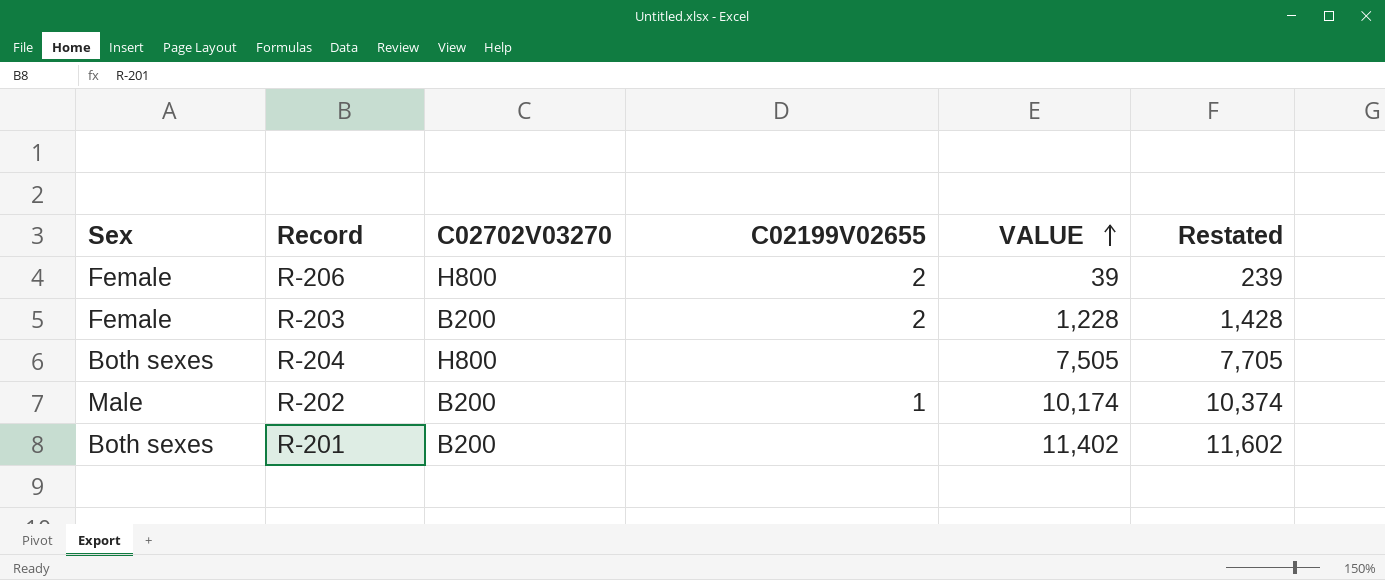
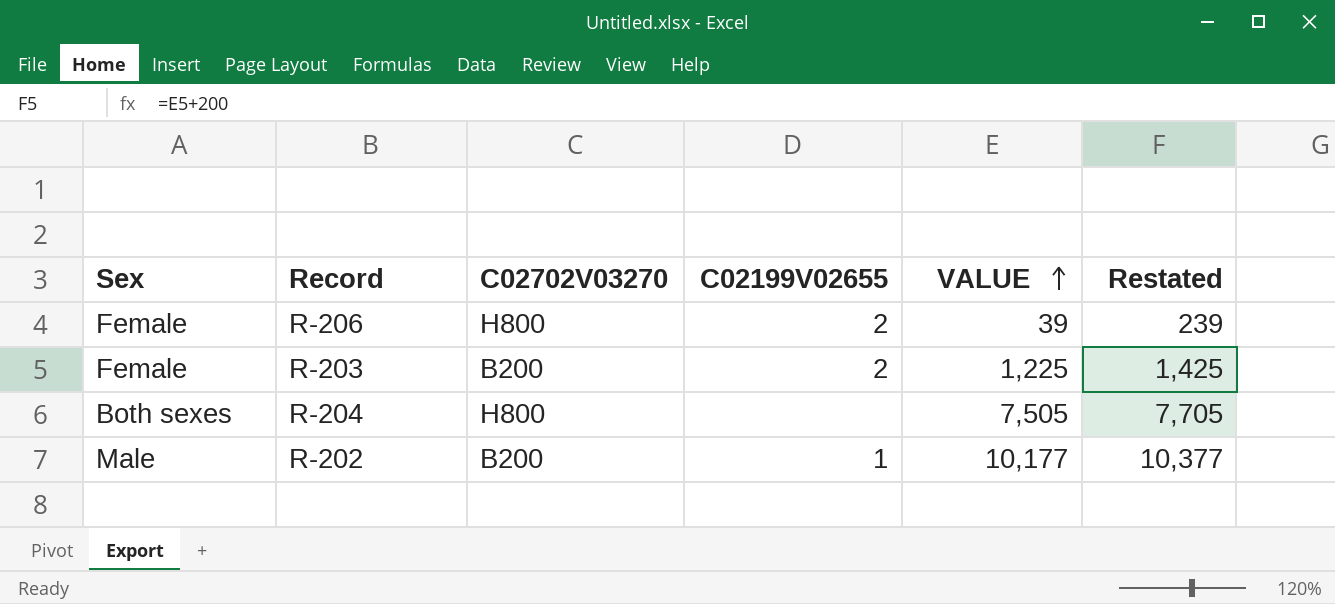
row R-201: Both sexes | B200 | none | 11,402 | 11,602 -> none
R-203 | VALUE: 1,228 -> 1,225
R-203 | Restated: 1,428 -> 1,425
R-202 | VALUE: 10,174 -> 10,177
R-202 | Restated: 10,374 -> 10,377

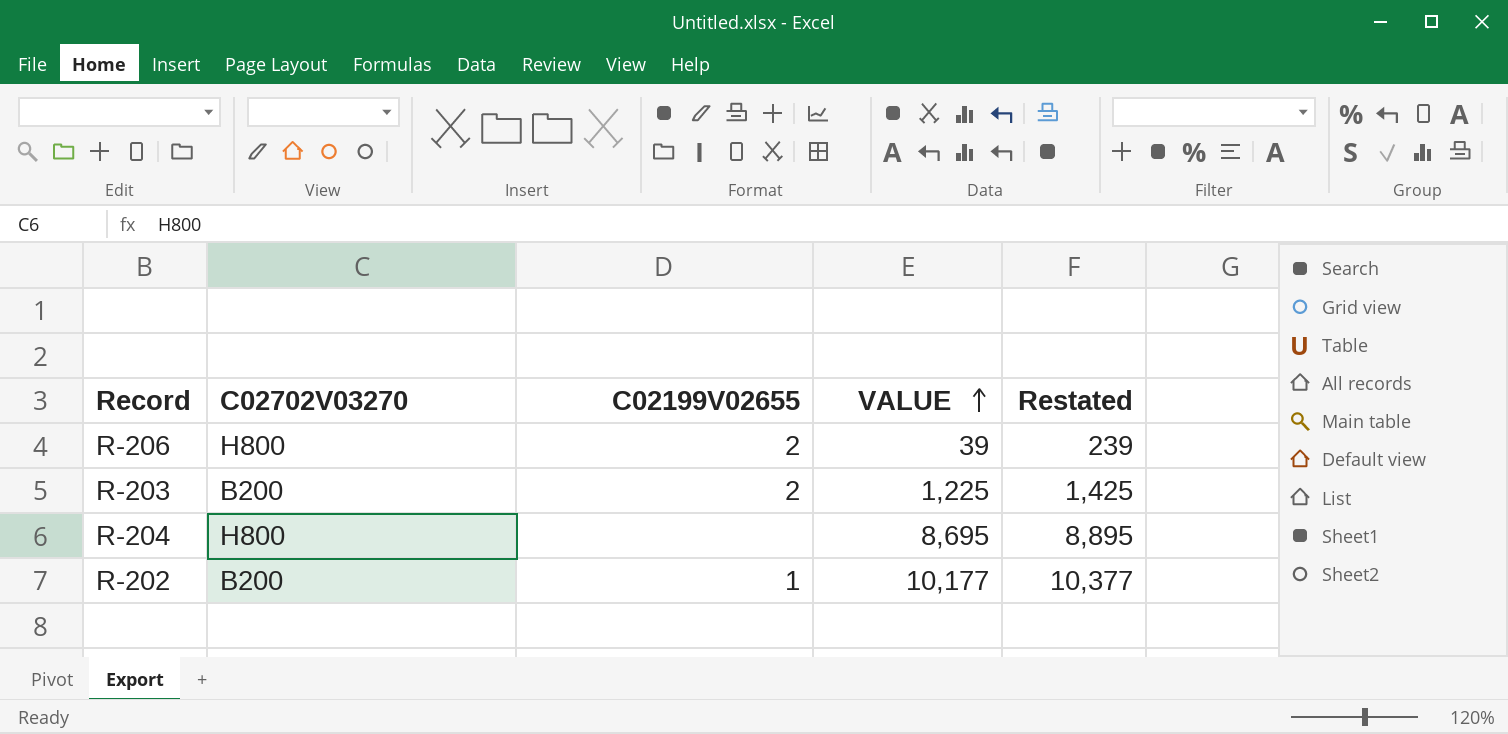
column Sex | position: 1 -> none
R-204 | VALUE: 7,505 -> 8,695
R-204 | Restated: 7,705 -> 8,895

